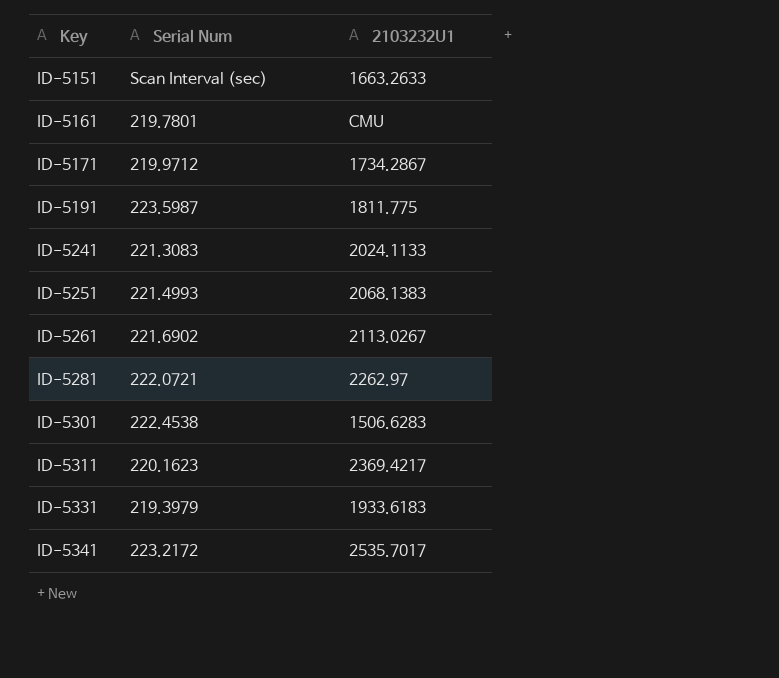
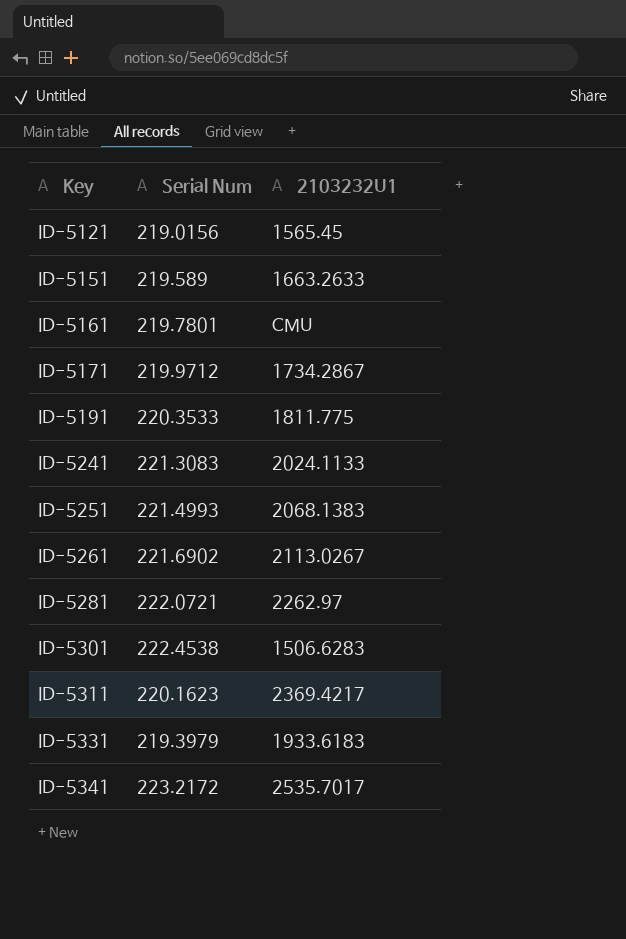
row ID-5121: none -> 219.0156 | 1565.45
ID-5151 | Serial Num: Scan Interval (sec) -> 219.589
ID-5191 | Serial Num: 223.5987 -> 220.3533

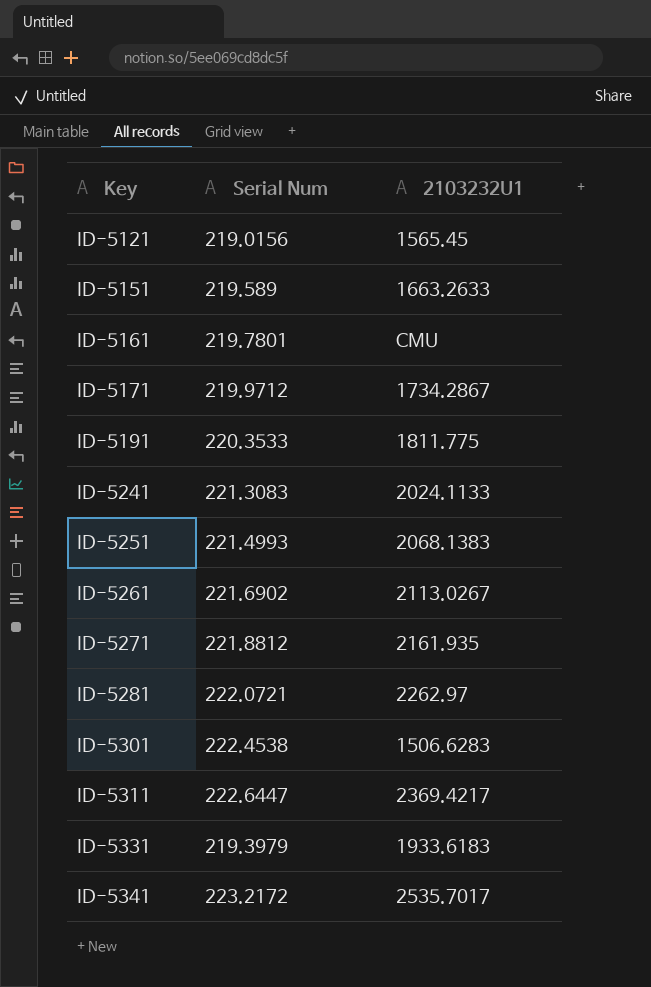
row ID-5271: none -> 221.8812 | 2161.935
ID-5311 | Serial Num: 220.1623 -> 222.6447

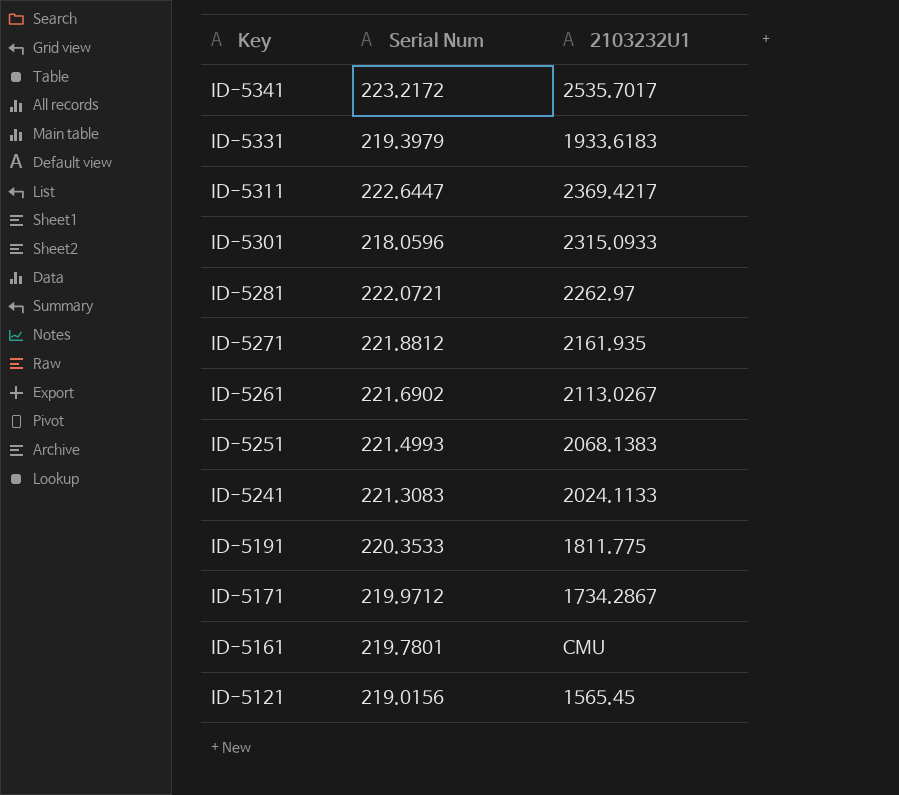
row order: Key ascending -> Key descending
row ID-5151: 219.589 | 1663.2633 -> none
ID-5301 | Serial Num: 222.4538 -> 218.0596
ID-5301 | 2103232U1: 1506.6283 -> 2315.0933

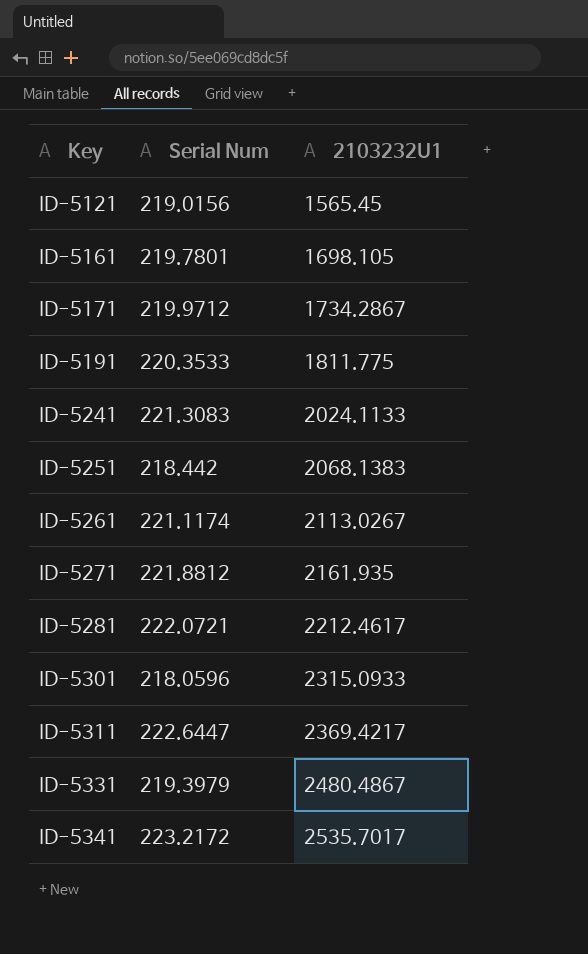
row order: Key descending -> Key ascending
ID-5161 | 2103232U1: CMU -> 1698.105
ID-5251 | Serial Num: 221.4993 -> 218.442
ID-5261 | Serial Num: 221.6902 -> 221.1174
ID-5281 | 2103232U1: 2262.97 -> 2212.4617
ID-5331 | 2103232U1: 1933.6183 -> 2480.4867

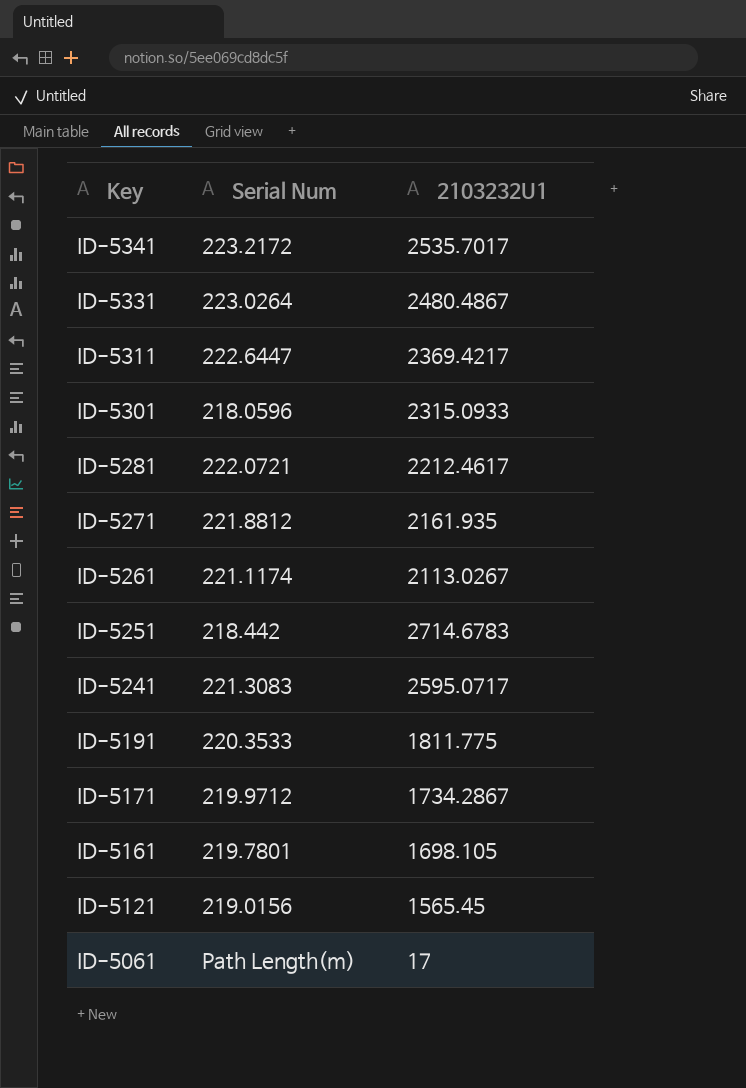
row order: Key ascending -> Key descending
ID-5331 | Serial Num: 219.3979 -> 223.0264
ID-5251 | 2103232U1: 2068.1383 -> 2714.6783
ID-5241 | 2103232U1: 2024.1133 -> 2595.0717
row ID-5061: none -> Path Length(m) | 17

